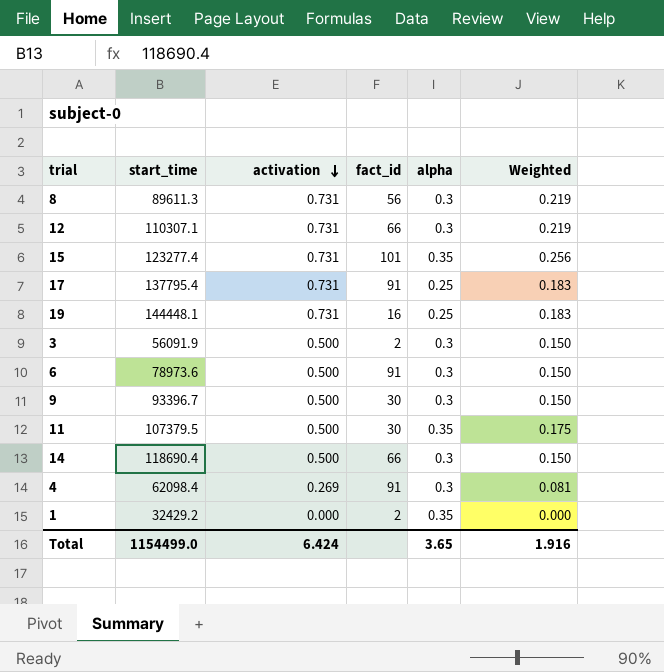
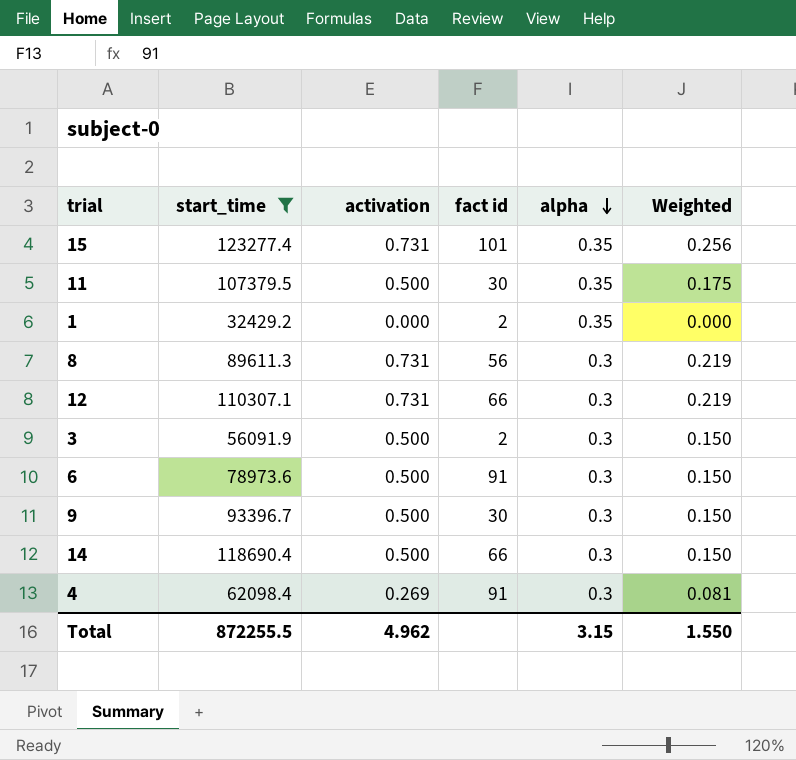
filter: none -> start_time <= 123277.4
row order: activation descending -> alpha descending
column name: fact_id -> fact id
Total | start_time: 1154499.0 -> 872255.5
Total | activation: 6.424 -> 4.962
Total | alpha: 3.65 -> 3.15
Total | Weighted: 1.916 -> 1.550

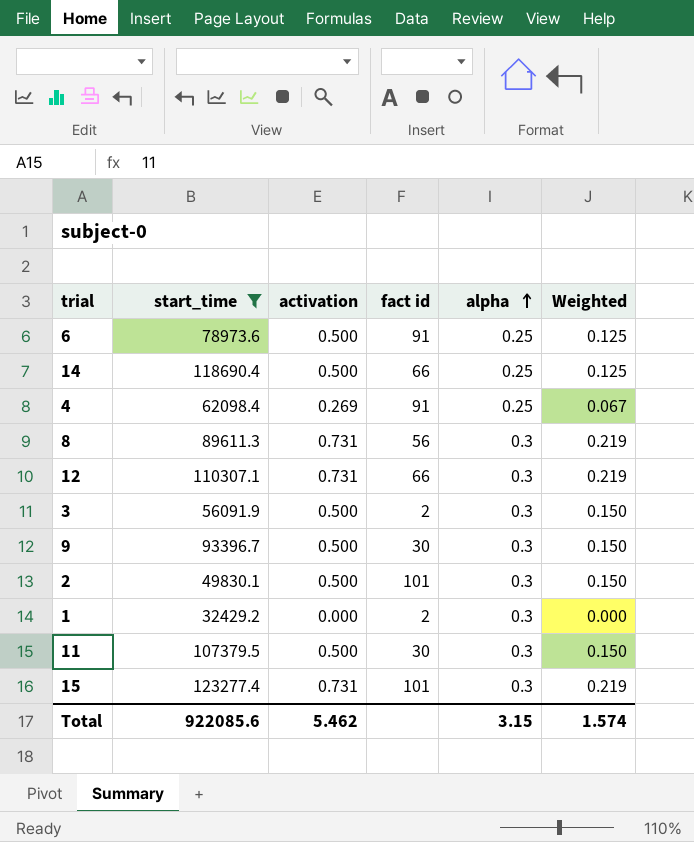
row order: alpha descending -> alpha ascending
6 | alpha: 0.3 -> 0.25
6 | Weighted: 0.150 -> 0.125
14 | alpha: 0.3 -> 0.25
14 | Weighted: 0.150 -> 0.125
4 | alpha: 0.3 -> 0.25
4 | Weighted: 0.081 -> 0.067
row 2: none -> 49830.1 | 0.500 | 101 | 0.3 | 0.150
1 | alpha: 0.35 -> 0.3
11 | alpha: 0.35 -> 0.3
11 | Weighted: 0.175 -> 0.150
15 | alpha: 0.35 -> 0.3
15 | Weighted: 0.256 -> 0.219
Total | start_time: 872255.5 -> 922085.6
Total | activation: 4.962 -> 5.462
Total | Weighted: 1.550 -> 1.574

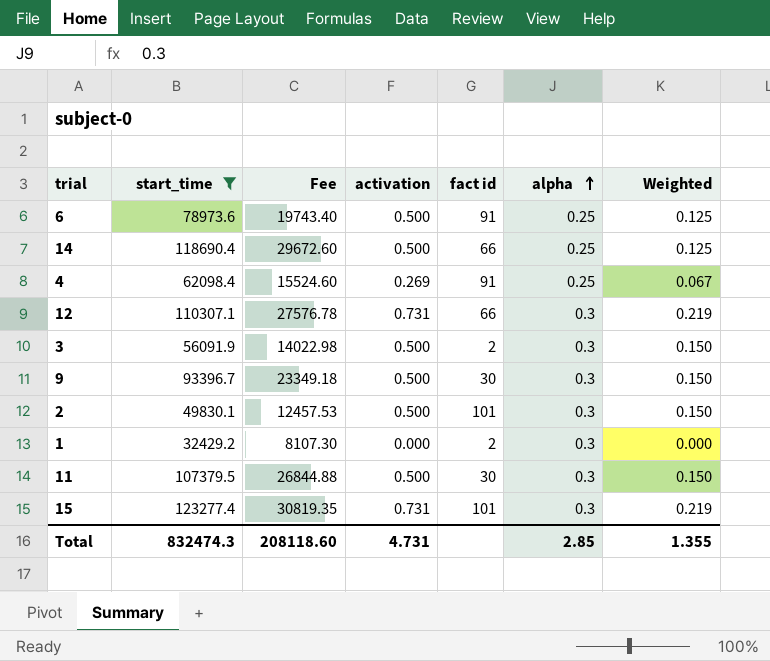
column Fee | formula: none -> [start_time] * 0.25
row 8: 89611.3 | 0.731 | 56 | 0.3 | 0.219 -> none
Total | start_time: 922085.6 -> 832474.3
Total | activation: 5.462 -> 4.731
Total | alpha: 3.15 -> 2.85
Total | Weighted: 1.574 -> 1.355

